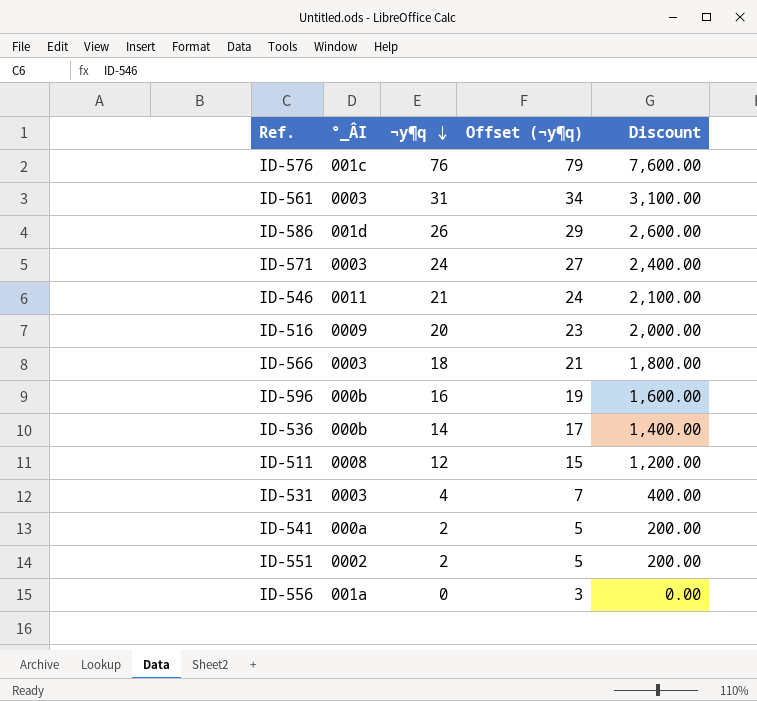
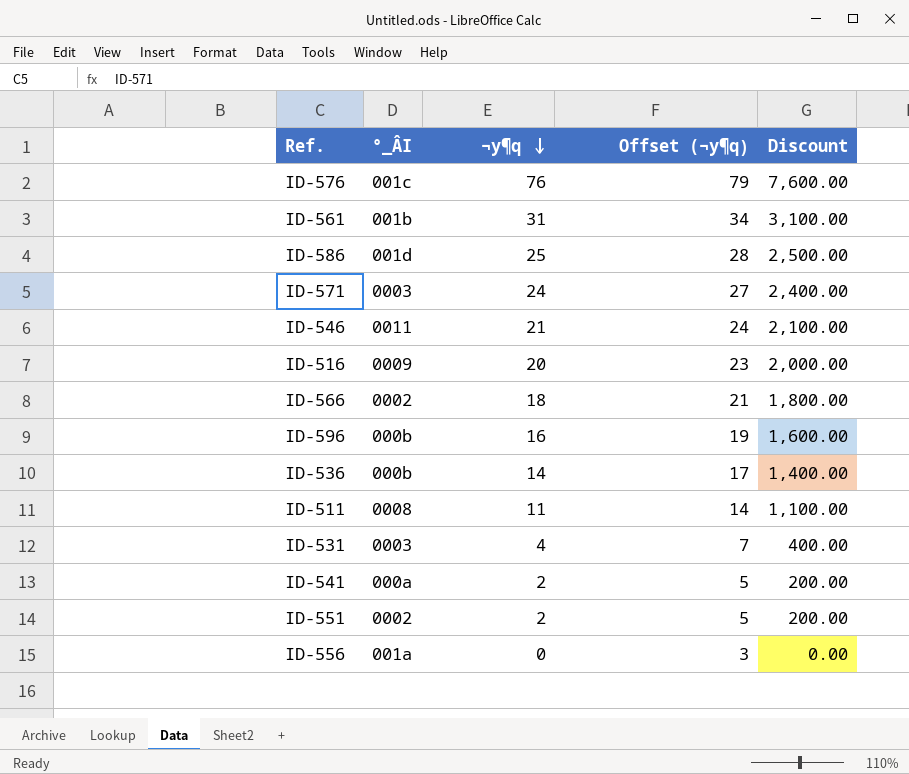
ID-561 | °_ÂI: 0003 -> 001b
ID-586 | ¬y¶q: 26 -> 25
ID-586 | Offset (¬y¶q): 29 -> 28
ID-586 | Discount: 2,600.00 -> 2,500.00
ID-566 | °_ÂI: 0003 -> 0002
ID-511 | ¬y¶q: 12 -> 11
ID-511 | Offset (¬y¶q): 15 -> 14
ID-511 | Discount: 1,200.00 -> 1,100.00

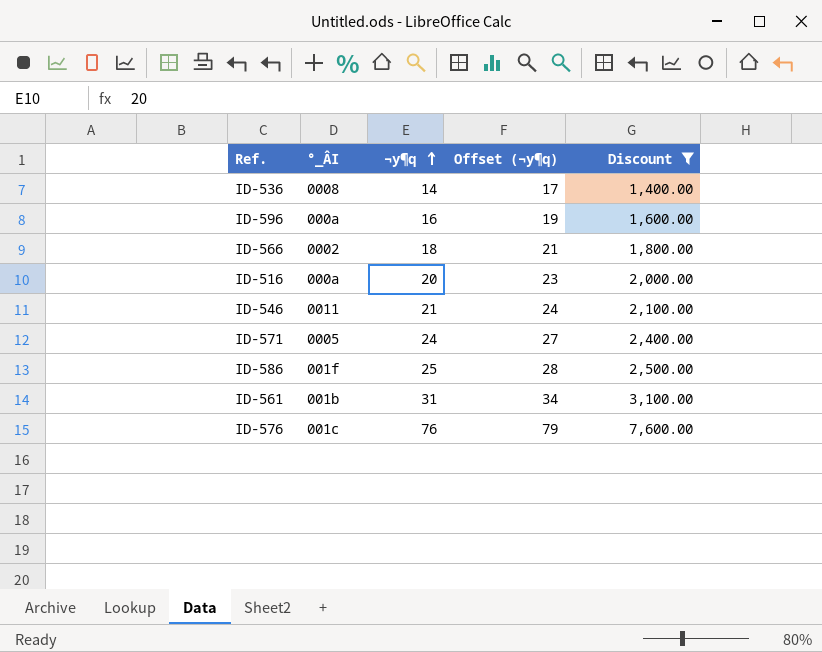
filter: none -> Discount >= 1,400.00
row order: ¬y¶q descending -> ¬y¶q ascending
ID-536 | °_ÂI: 000b -> 0008
ID-596 | °_ÂI: 000b -> 000a
ID-516 | °_ÂI: 0009 -> 000a
ID-571 | °_ÂI: 0003 -> 0005
ID-586 | °_ÂI: 001d -> 001f

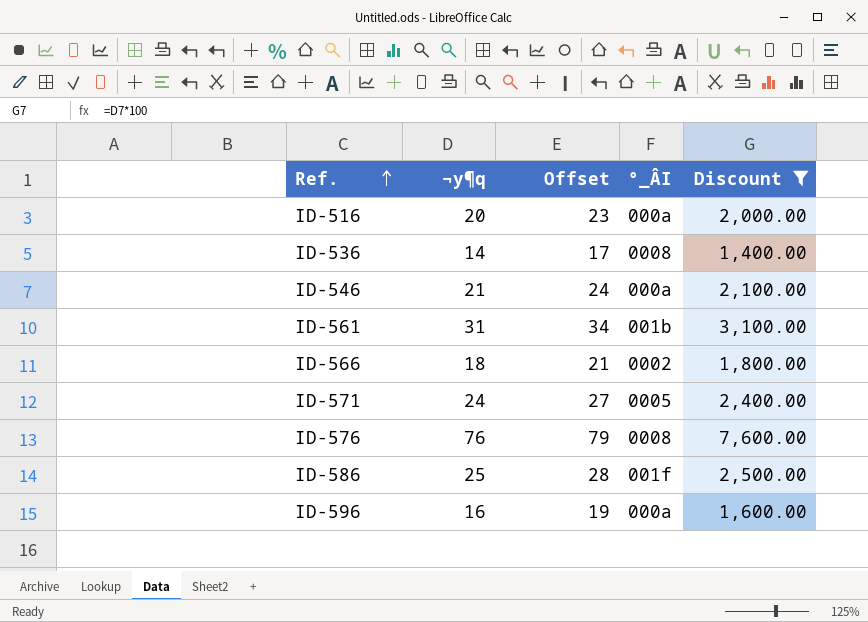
row order: ¬y¶q ascending -> Ref. ascending
column name: Offset (¬y¶q) -> Offset
column °_ÂI | position: 2 -> 4
ID-546 | °_ÂI: 0011 -> 000a
ID-576 | °_ÂI: 001c -> 0008

